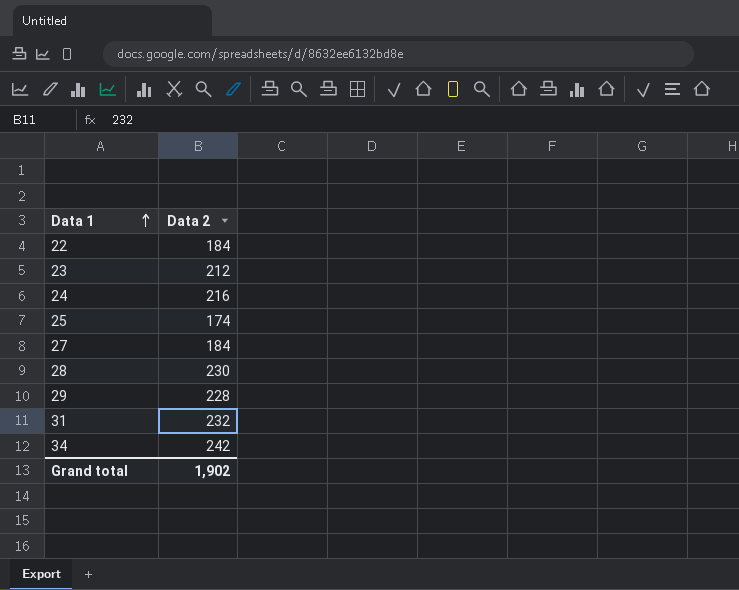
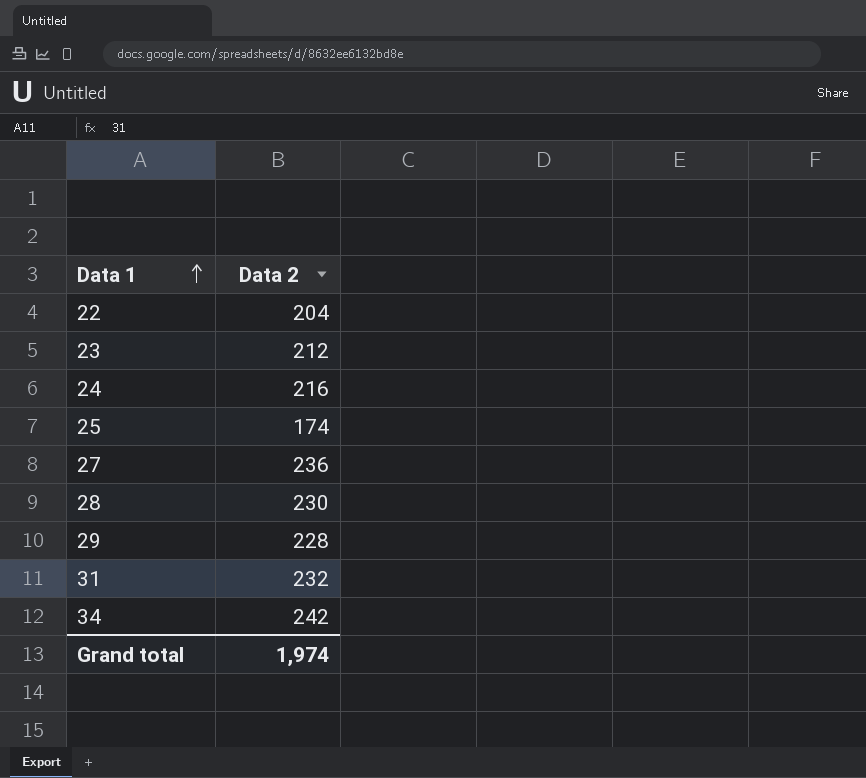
22 | Data 2: 184 -> 204
27 | Data 2: 184 -> 236
Grand total | Data 2: 1,902 -> 1,974

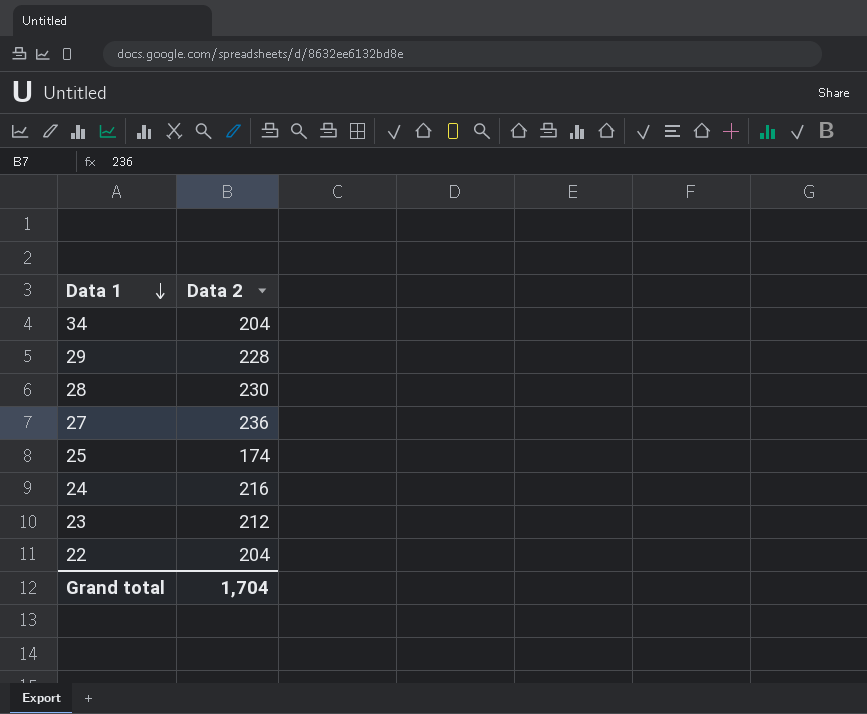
row order: Data 1 ascending -> Data 1 descending
row 31: 232 -> none
34 | Data 2: 242 -> 204
Grand total | Data 2: 1,974 -> 1,704

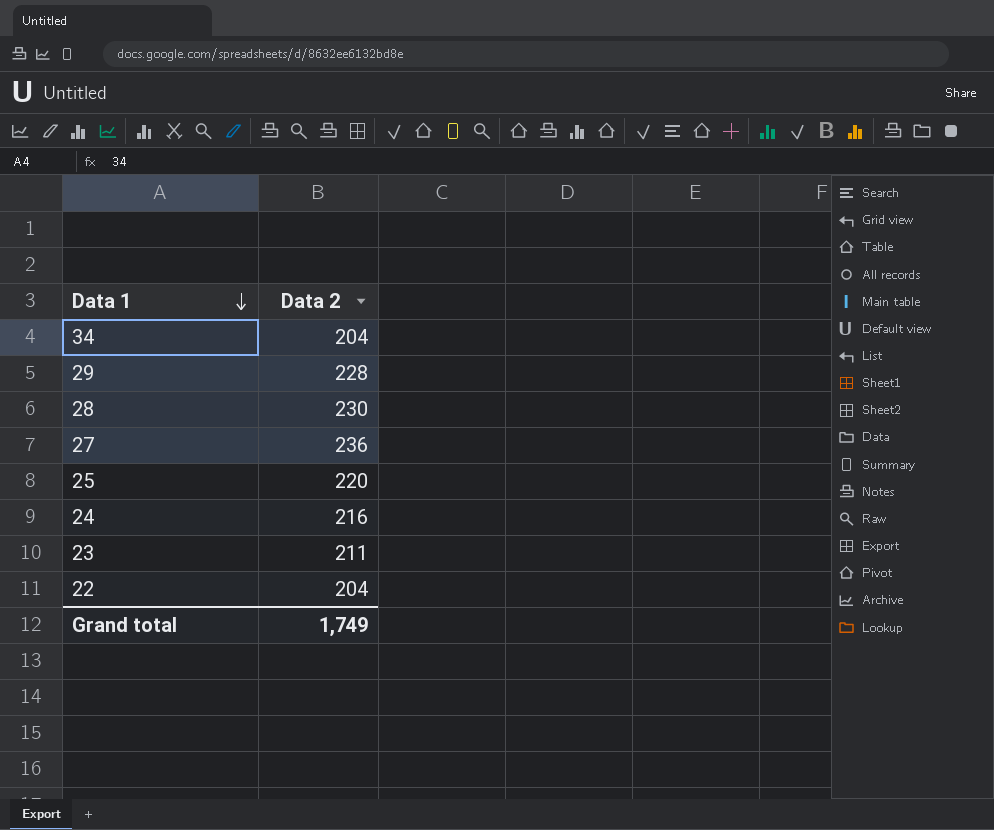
25 | Data 2: 174 -> 220
23 | Data 2: 212 -> 211
Grand total | Data 2: 1,704 -> 1,749

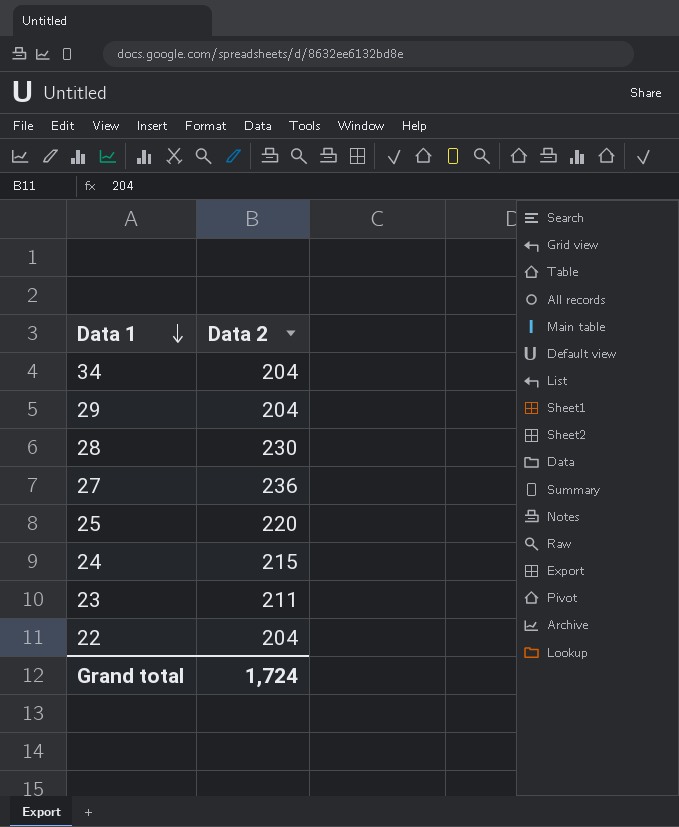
29 | Data 2: 228 -> 204
24 | Data 2: 216 -> 215
Grand total | Data 2: 1,749 -> 1,724

